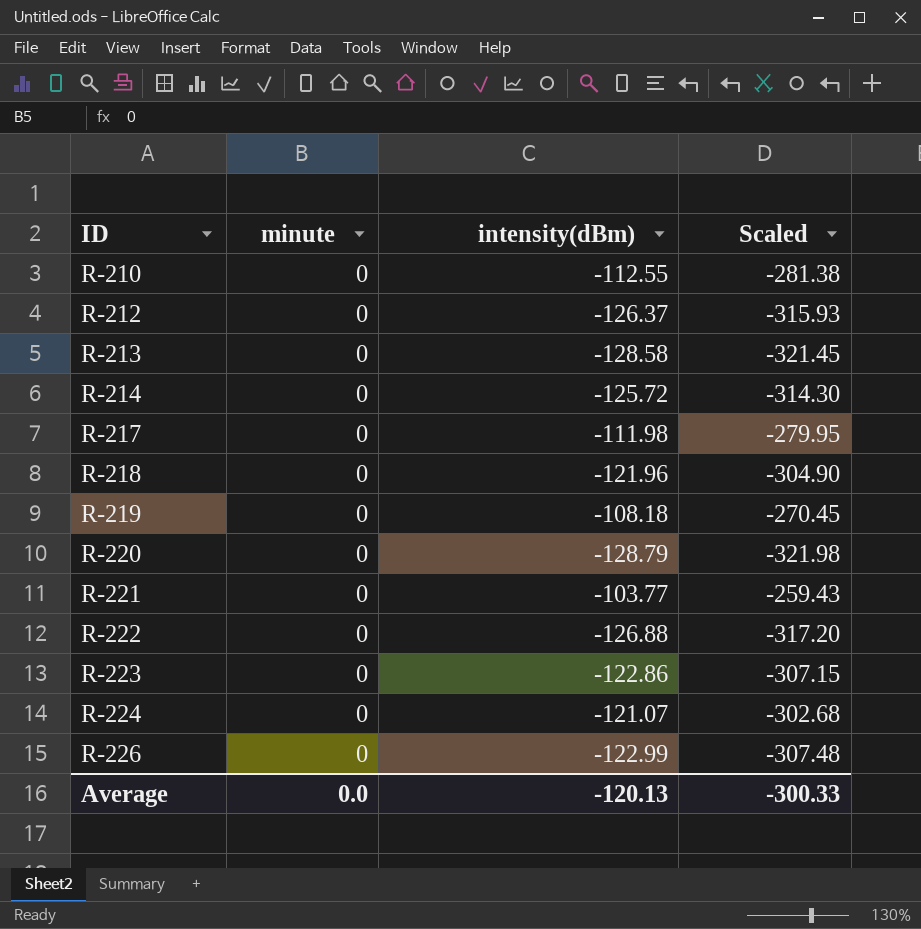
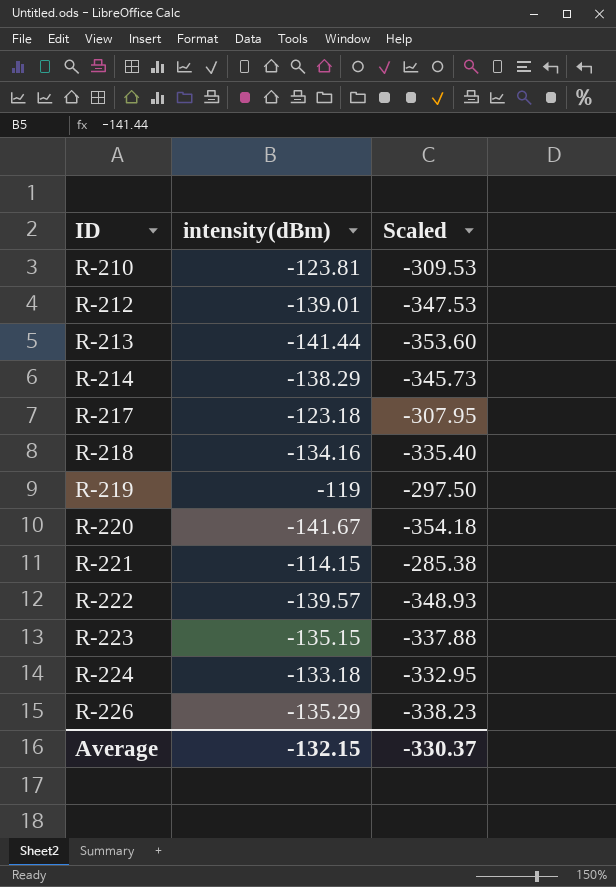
column minute | position: 2 -> none
R-210 | intensity(dBm): -112.55 -> -123.81
R-210 | Scaled: -281.38 -> -309.53
R-212 | intensity(dBm): -126.37 -> -139.01
R-212 | Scaled: -315.93 -> -347.53
R-213 | intensity(dBm): -128.58 -> -141.44
R-213 | Scaled: -321.45 -> -353.60
R-214 | intensity(dBm): -125.72 -> -138.29
R-214 | Scaled: -314.30 -> -345.73
R-217 | intensity(dBm): -111.98 -> -123.18
R-217 | Scaled: -279.95 -> -307.95
R-218 | intensity(dBm): -121.96 -> -134.16
R-218 | Scaled: -304.90 -> -335.40
R-219 | intensity(dBm): -108.18 -> -119
R-219 | Scaled: -270.45 -> -297.50
R-220 | intensity(dBm): -128.79 -> -141.67
R-220 | Scaled: -321.98 -> -354.18
R-221 | intensity(dBm): -103.77 -> -114.15
R-221 | Scaled: -259.43 -> -285.38
R-222 | intensity(dBm): -126.88 -> -139.57
R-222 | Scaled: -317.20 -> -348.93
R-223 | intensity(dBm): -122.86 -> -135.15
R-223 | Scaled: -307.15 -> -337.88
R-224 | intensity(dBm): -121.07 -> -133.18
R-224 | Scaled: -302.68 -> -332.95
R-226 | intensity(dBm): -122.99 -> -135.29
R-226 | Scaled: -307.48 -> -338.23
Average | intensity(dBm): -120.13 -> -132.15
Average | Scaled: -300.33 -> -330.37

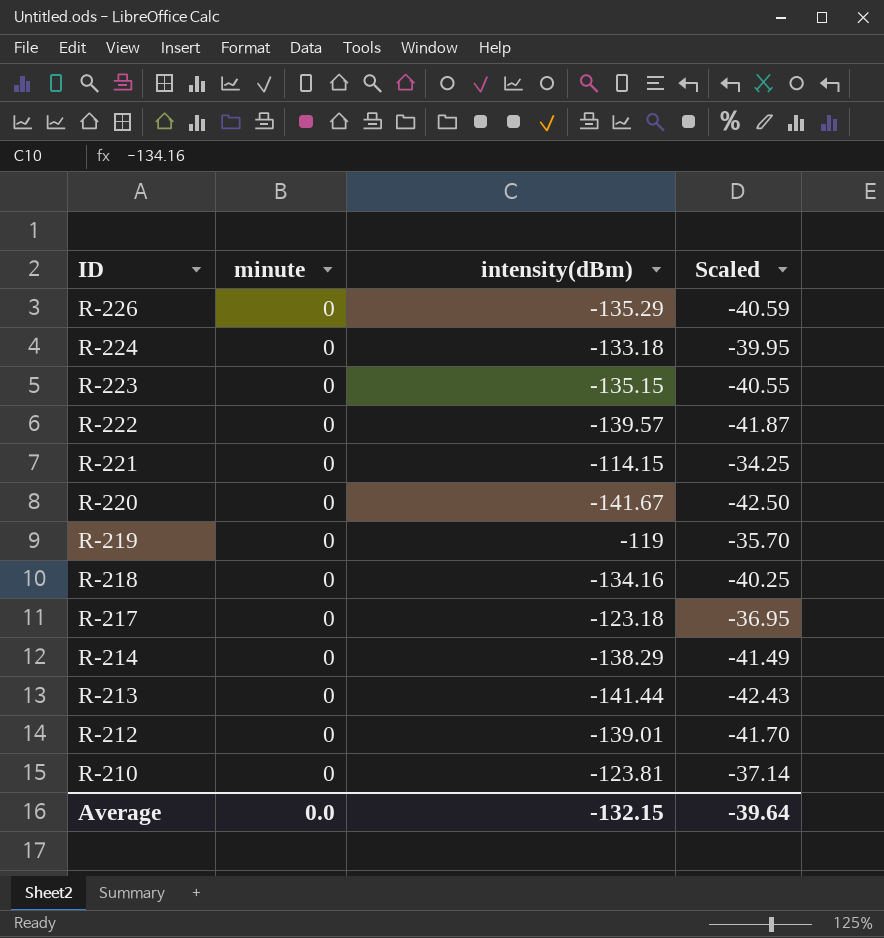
row order: ID ascending -> ID descending
column minute | position: none -> 2
column Scaled | formula: [intensity(dBm)] * 2.5 -> [intensity(dBm)] * 0.3
Average | Scaled: -330.37 -> -39.64

